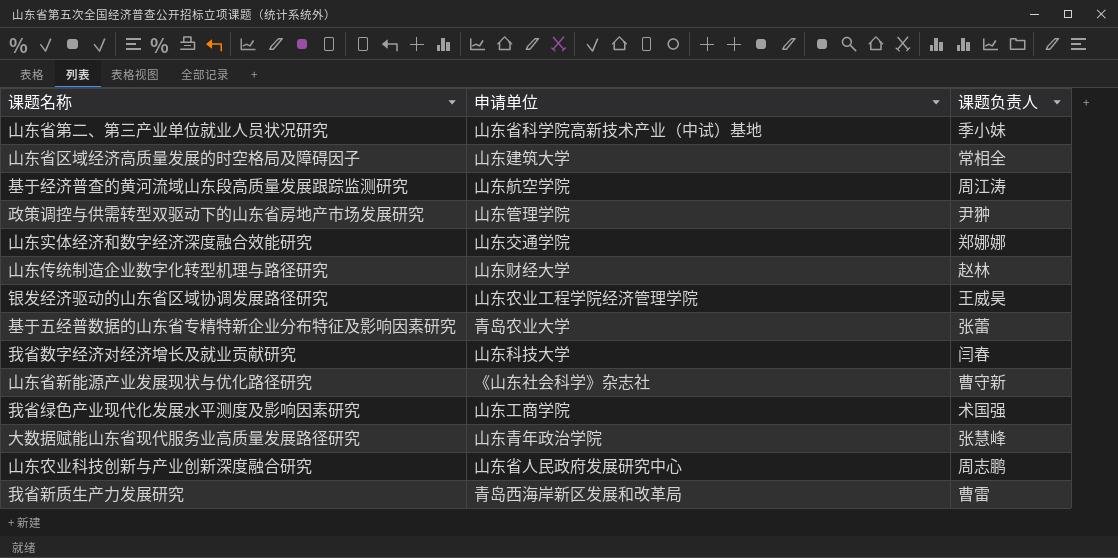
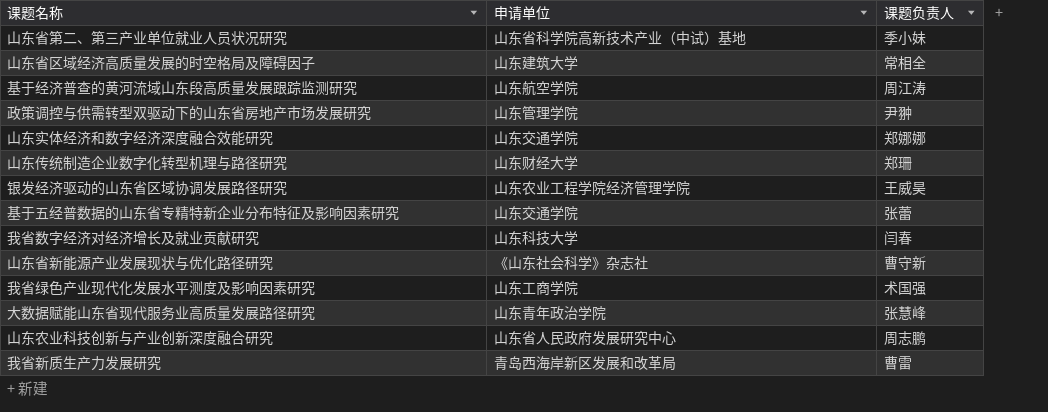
山东传统制造企业数字化转型机理与路径研究 | 课题负责人: 赵林 -> 郑珊
基于五经普数据的山东省专精特新企业分布特征及影响因素研究 | 申请单位: 青岛农业大学 -> 山东交通学院

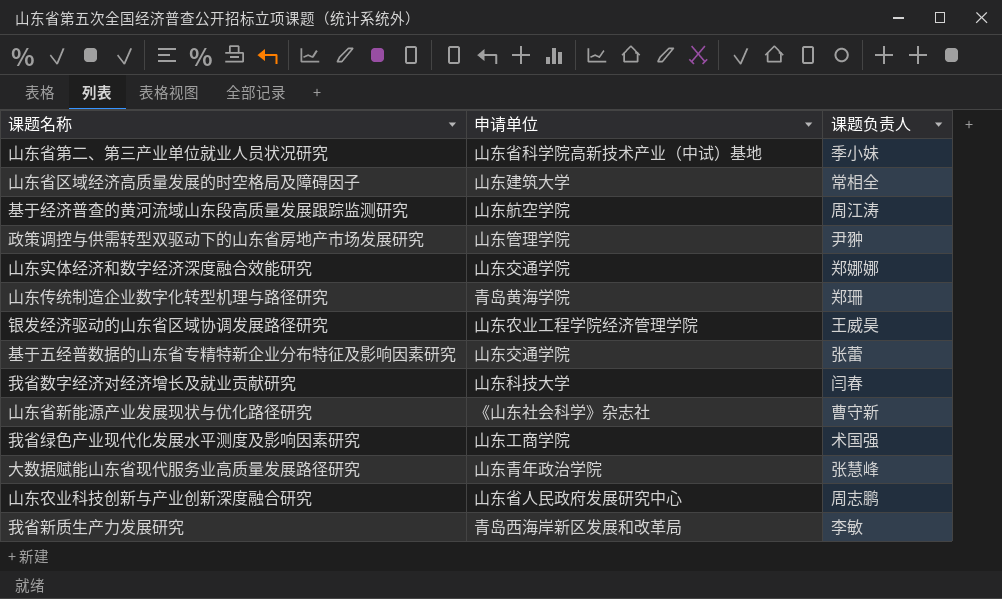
山东传统制造企业数字化转型机理与路径研究 | 申请单位: 山东财经大学 -> 青岛黄海学院
我省新质生产力发展研究 | 课题负责人: 曹雷 -> 李敏

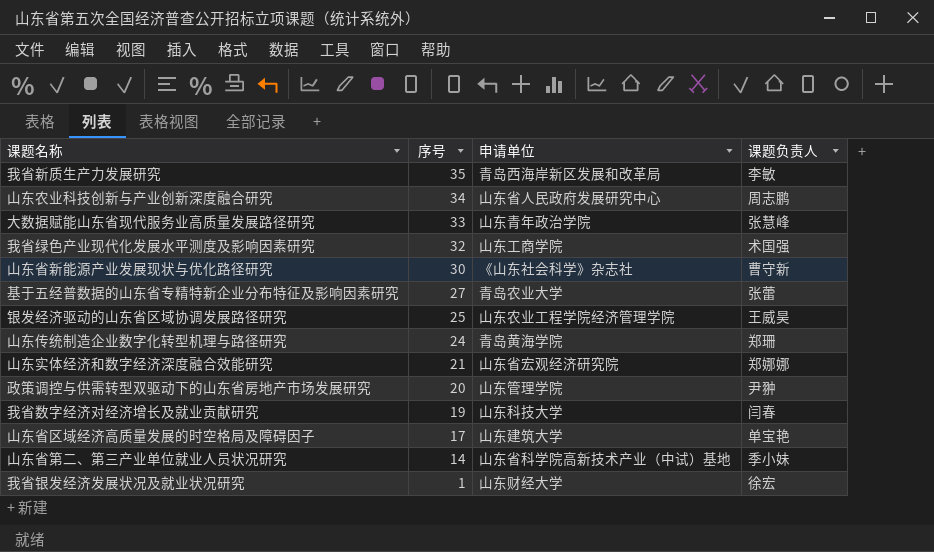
row order: none -> 序号 descending
column 序号 | position: none -> 2
row 基于经济普查的黄河流域山东段高质量发展跟踪监测研究: 山东航空学院 | 周江涛 -> none
基于五经普数据的山东省专精特新企业分布特征及影响因素研究 | 申请单位: 山东交通学院 -> 青岛农业大学
山东实体经济和数字经济深度融合效能研究 | 申请单位: 山东交通学院 -> 山东省宏观经济研究院
山东省区域经济高质量发展的时空格局及障碍因子 | 课题负责人: 常相全 -> 单宝艳
row 我省银发经济发展状况及就业状况研究: none -> 1 | 山东财经大学 | 徐宏

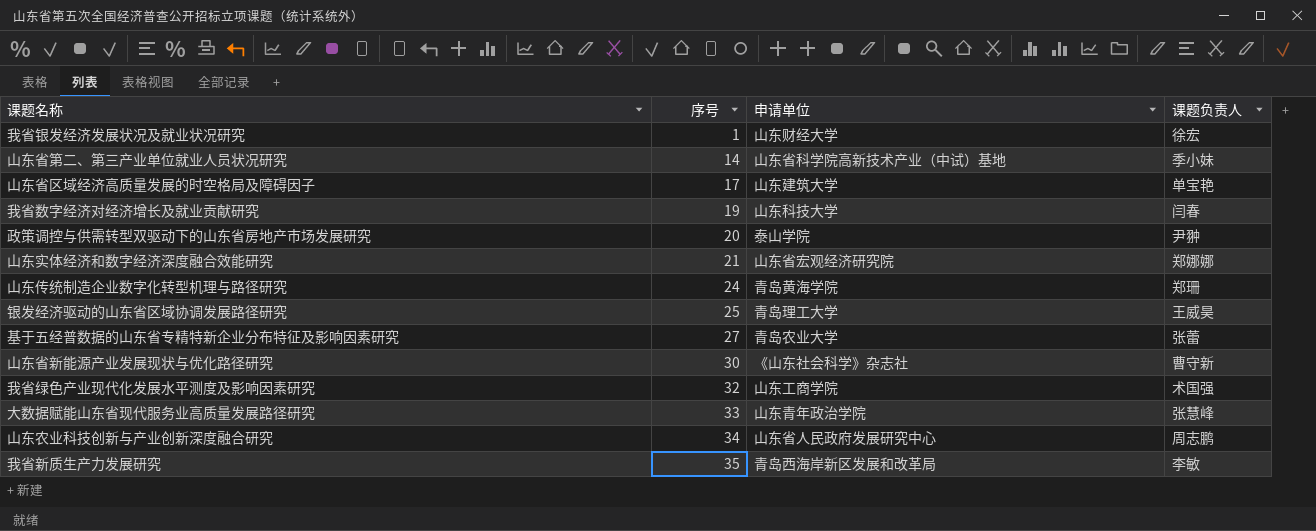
row order: 序号 descending -> 序号 ascending
政策调控与供需转型双驱动下的山东省房地产市场发展研究 | 申请单位: 山东管理学院 -> 泰山学院
银发经济驱动的山东省区域协调发展路径研究 | 申请单位: 山东农业工程学院经济管理学院 -> 青岛理工大学

